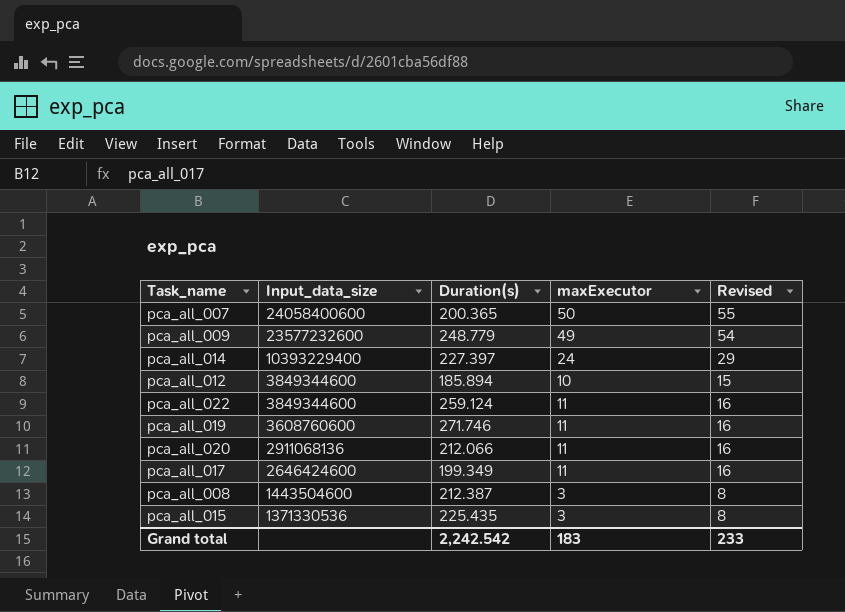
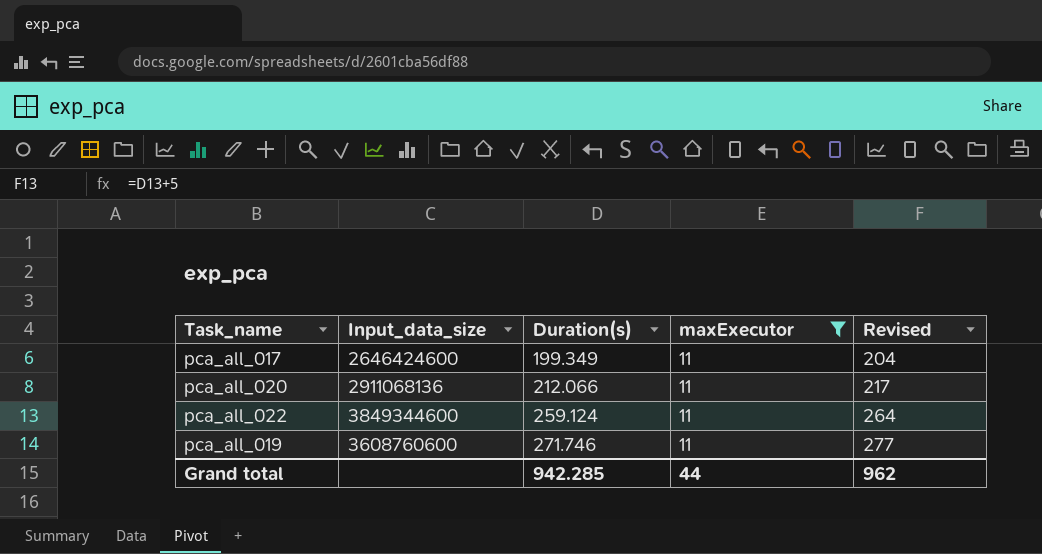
filter: none -> maxExecutor = 11
row order: Input_data_size descending -> Duration(s) ascending
column Revised | formula: [maxExecutor] + 5 -> [Duration(s)] + 5
Grand total | Duration(s): 2,242.542 -> 942.285
Grand total | maxExecutor: 183 -> 44
Grand total | Revised: 233 -> 962

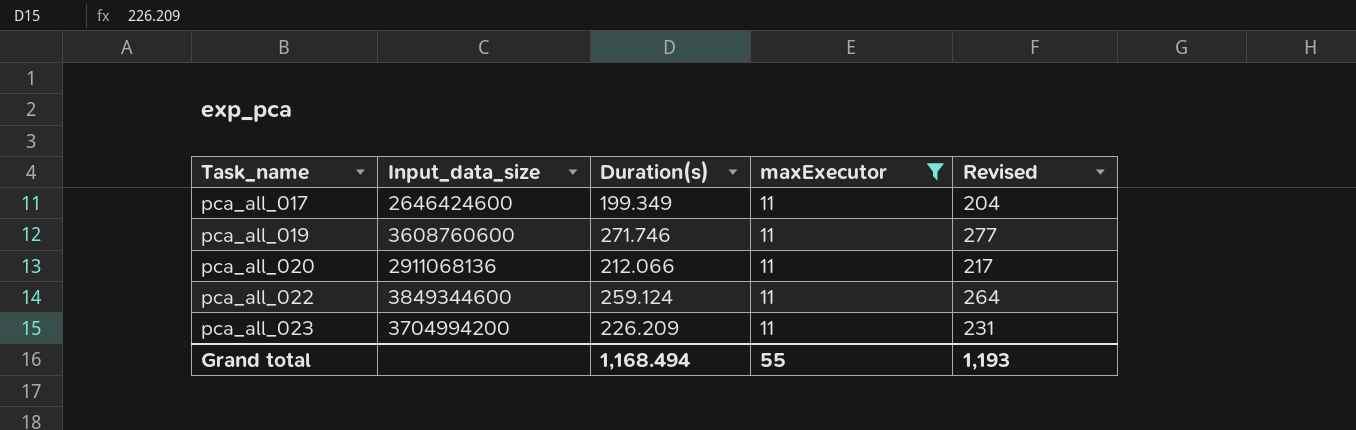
row order: Duration(s) ascending -> Task_name ascending
row pca_all_023: none -> 3704994200 | 226.209 | 11 | 231
Grand total | Duration(s): 942.285 -> 1,168.494
Grand total | maxExecutor: 44 -> 55
Grand total | Revised: 962 -> 1,193

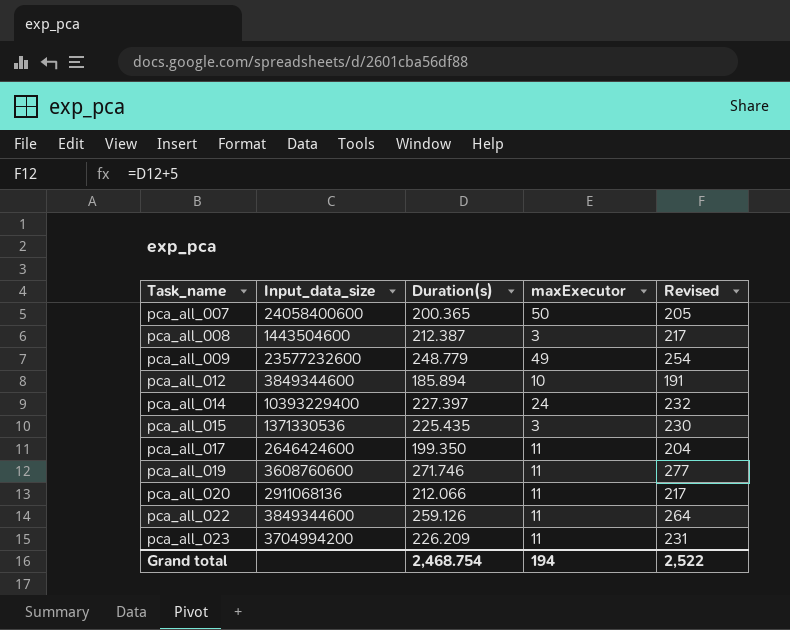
filter: maxExecutor = 11 -> none
pca_all_017 | Duration(s): 199.349 -> 199.350
pca_all_022 | Duration(s): 259.124 -> 259.126
Grand total | Duration(s): 1,168.494 -> 2,468.754
Grand total | maxExecutor: 55 -> 194
Grand total | Revised: 1,193 -> 2,522

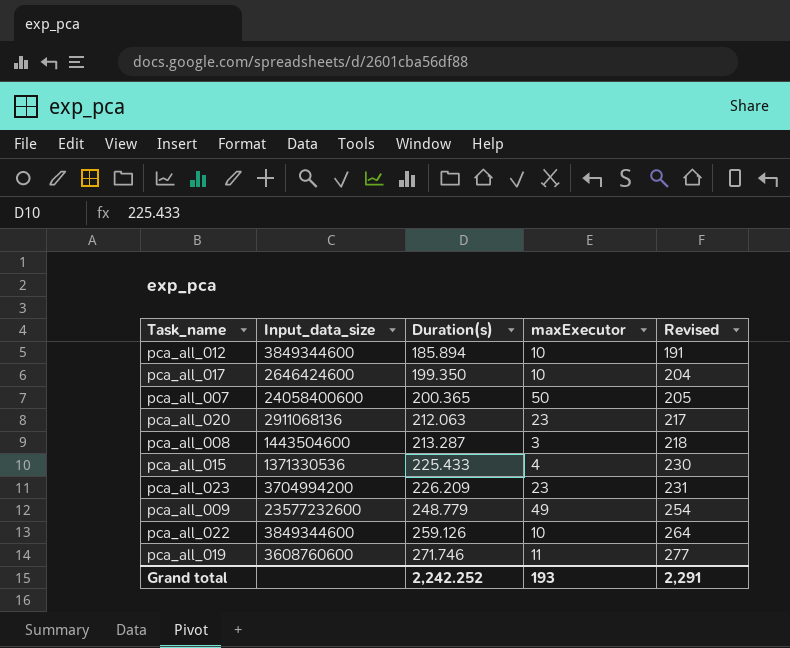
row order: Task_name ascending -> Duration(s) ascending
row pca_all_014: 10393229400 | 227.397 | 24 | 232 -> none
pca_all_017 | maxExecutor: 11 -> 10
pca_all_020 | Duration(s): 212.066 -> 212.063
pca_all_020 | maxExecutor: 11 -> 23
pca_all_008 | Duration(s): 212.387 -> 213.287
pca_all_008 | Revised: 217 -> 218
pca_all_015 | Duration(s): 225.435 -> 225.433
pca_all_015 | maxExecutor: 3 -> 4
pca_all_023 | maxExecutor: 11 -> 23
pca_all_022 | maxExecutor: 11 -> 10
Grand total | Duration(s): 2,468.754 -> 2,242.252
Grand total | maxExecutor: 194 -> 193
Grand total | Revised: 2,522 -> 2,291

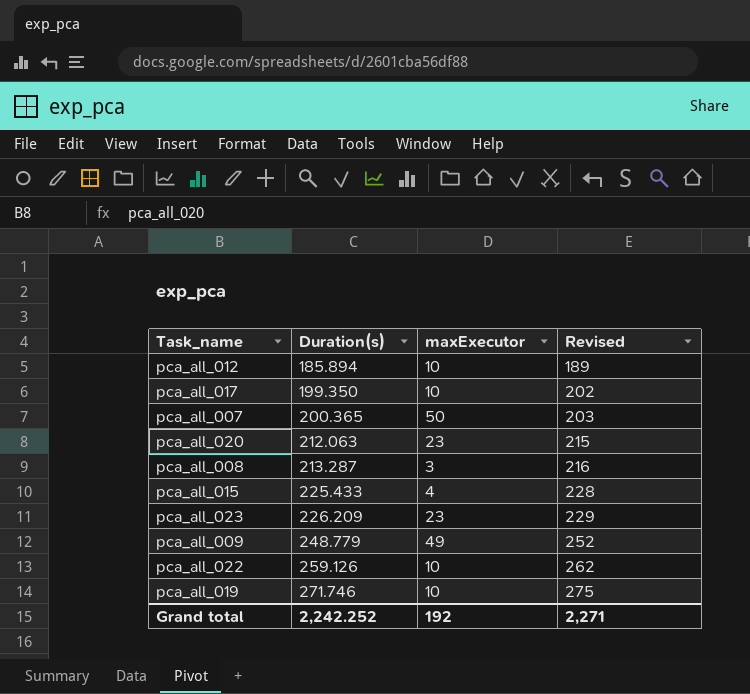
column Input_data_size | position: 2 -> none
column Revised | formula: [Duration(s)] + 5 -> [Duration(s)] + 3
pca_all_019 | maxExecutor: 11 -> 10
Grand total | maxExecutor: 193 -> 192
Grand total | Revised: 2,291 -> 2,271

